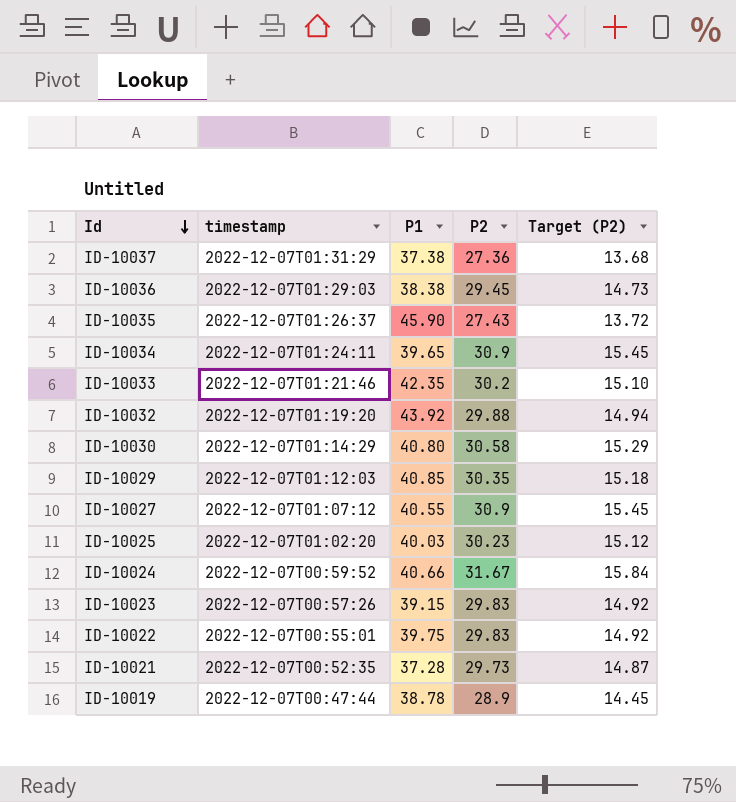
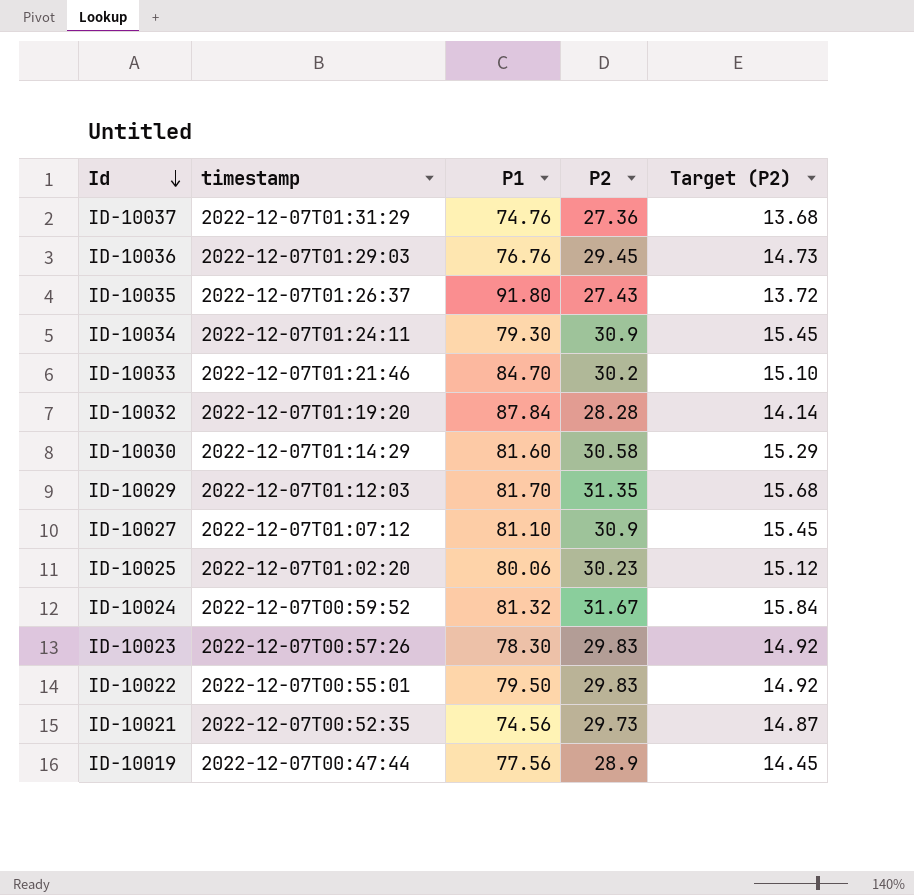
ID-10037 | P1: 37.38 -> 74.76
ID-10036 | P1: 38.38 -> 76.76
ID-10035 | P1: 45.90 -> 91.80
ID-10034 | P1: 39.65 -> 79.30
ID-10033 | P1: 42.35 -> 84.70
ID-10032 | P1: 43.92 -> 87.84
ID-10032 | P2: 29.88 -> 28.28
ID-10032 | Target (P2): 14.94 -> 14.14
ID-10030 | P1: 40.80 -> 81.60
ID-10029 | P1: 40.85 -> 81.70
ID-10029 | P2: 30.35 -> 31.35
ID-10029 | Target (P2): 15.18 -> 15.68
ID-10027 | P1: 40.55 -> 81.10
ID-10025 | P1: 40.03 -> 80.06
ID-10024 | P1: 40.66 -> 81.32
ID-10023 | P1: 39.15 -> 78.30
ID-10022 | P1: 39.75 -> 79.50
ID-10021 | P1: 37.28 -> 74.56
ID-10019 | P1: 38.78 -> 77.56

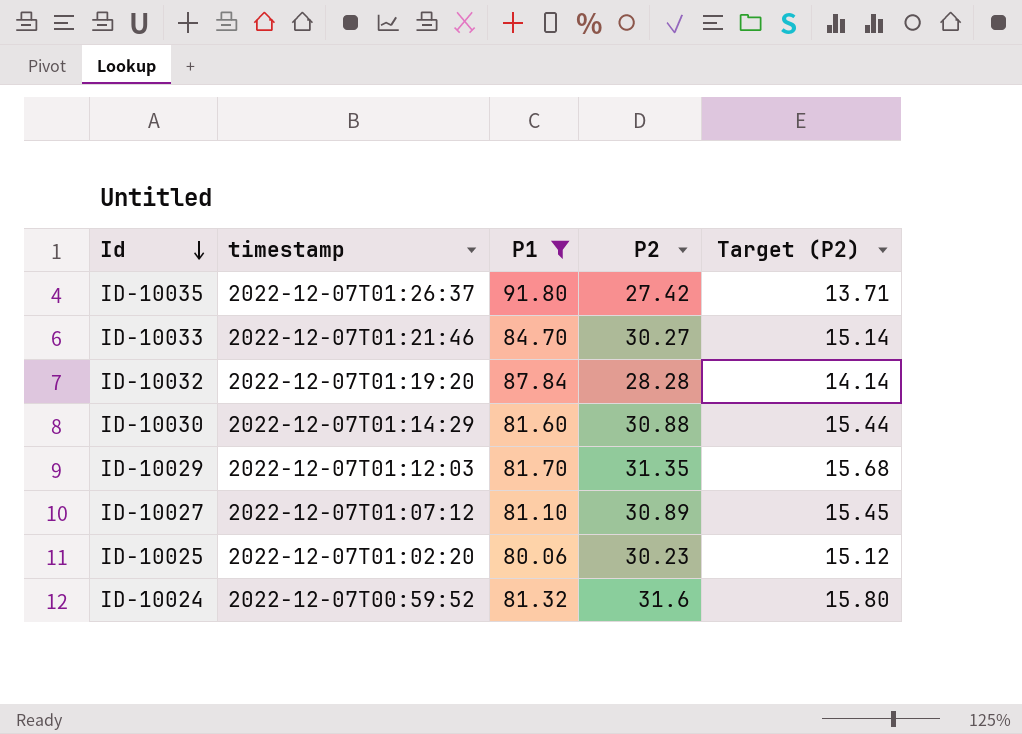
filter: none -> P1 >= 80.06
ID-10035 | P2: 27.43 -> 27.42
ID-10035 | Target (P2): 13.72 -> 13.71
ID-10033 | P2: 30.2 -> 30.27
ID-10033 | Target (P2): 15.10 -> 15.14
ID-10030 | P2: 30.58 -> 30.88
ID-10030 | Target (P2): 15.29 -> 15.44
ID-10027 | P2: 30.9 -> 30.89
ID-10024 | P2: 31.67 -> 31.6
ID-10024 | Target (P2): 15.84 -> 15.80

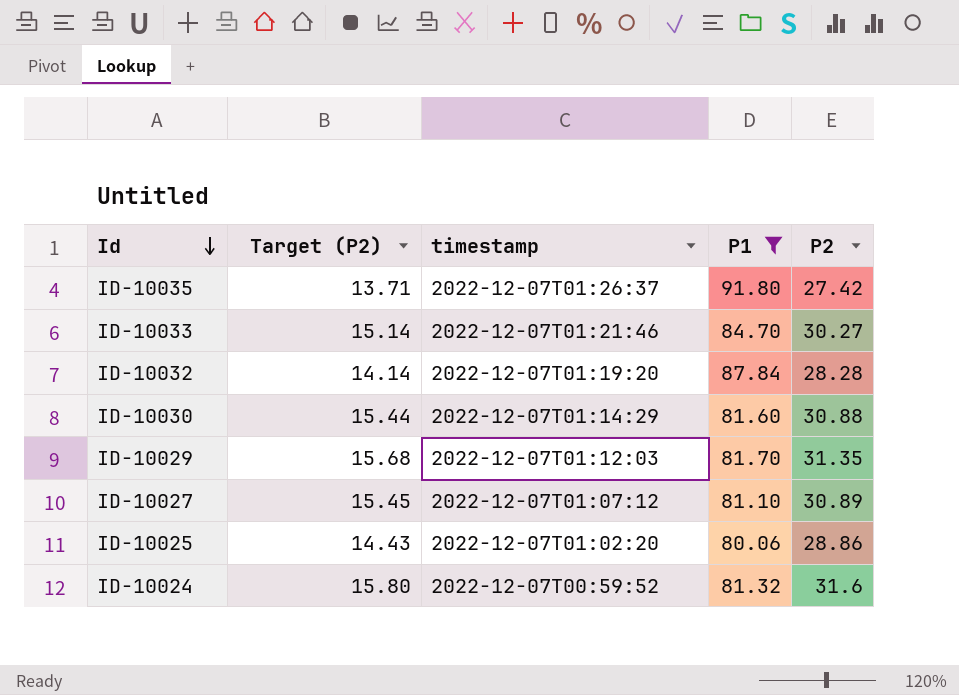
column Target (P2) | position: 5 -> 2
ID-10025 | Target (P2): 15.12 -> 14.43
ID-10025 | P2: 30.23 -> 28.86

